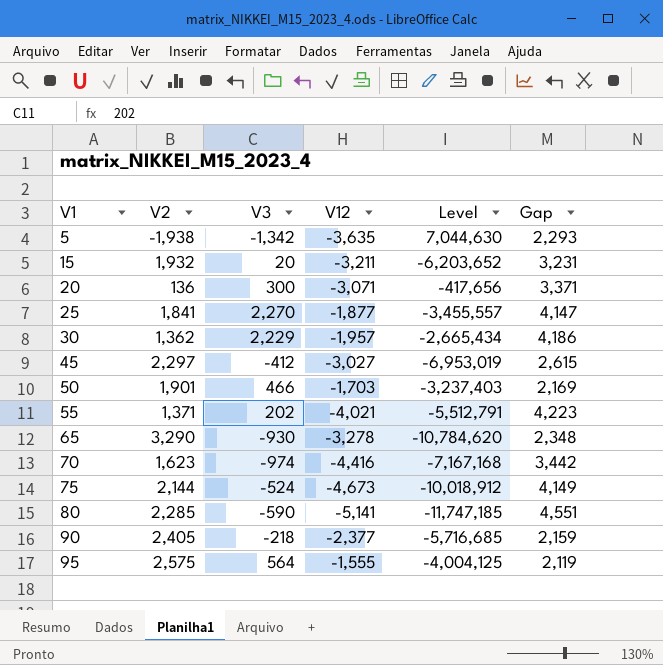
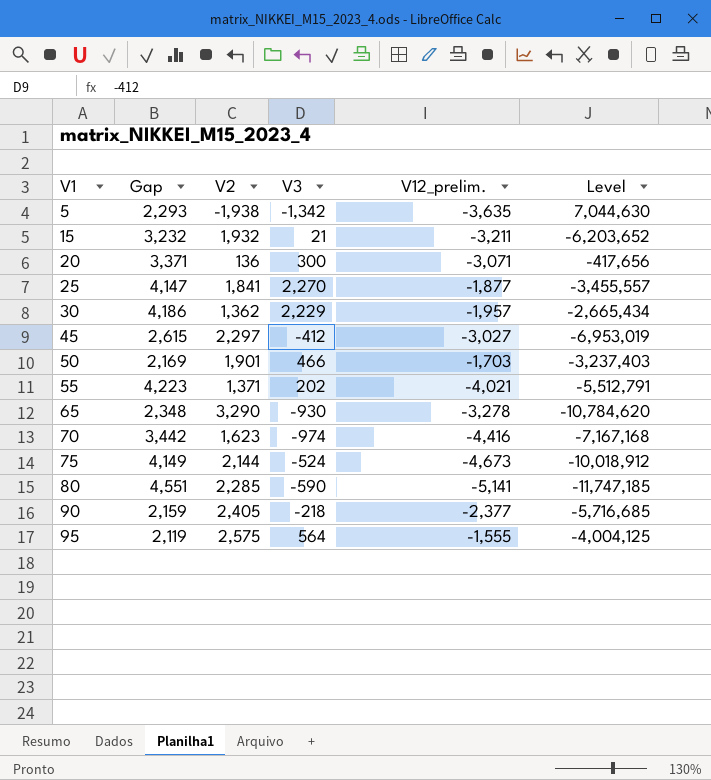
column Gap | position: 6 -> 2
column name: V12 -> V12_prelim.
15 | Gap: 3,231 -> 3,232
15 | V3: 20 -> 21

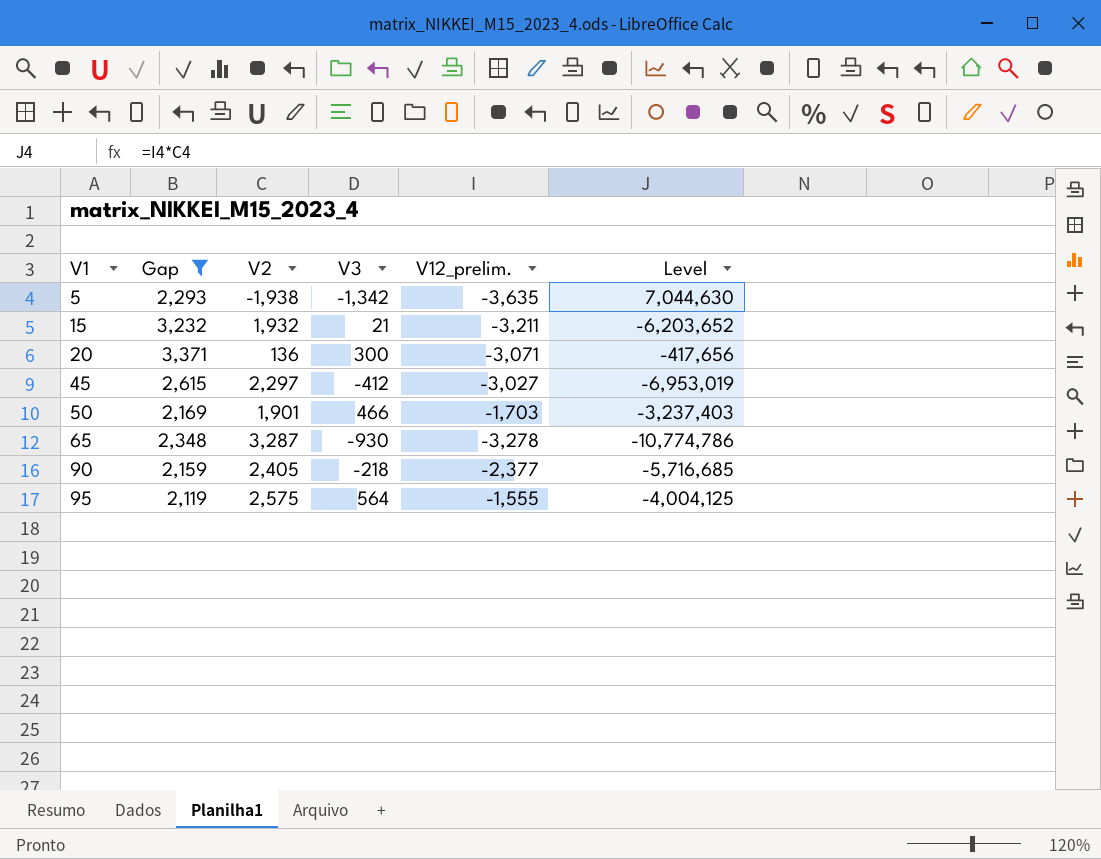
filter: none -> Gap <= 3,371
65 | V2: 3,290 -> 3,287
65 | Level: -10,784,620 -> -10,774,786

